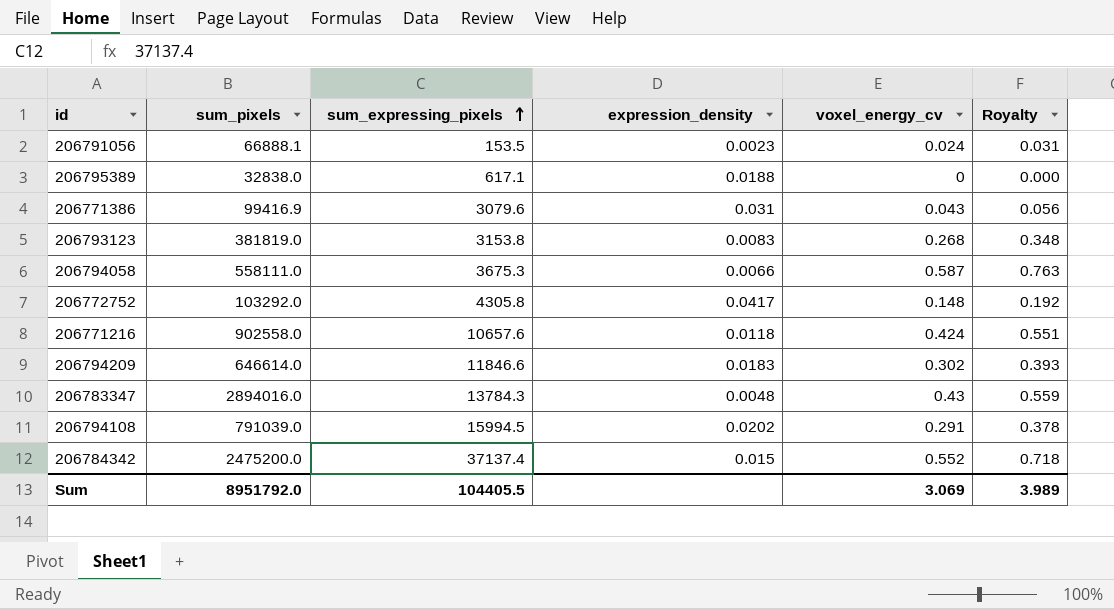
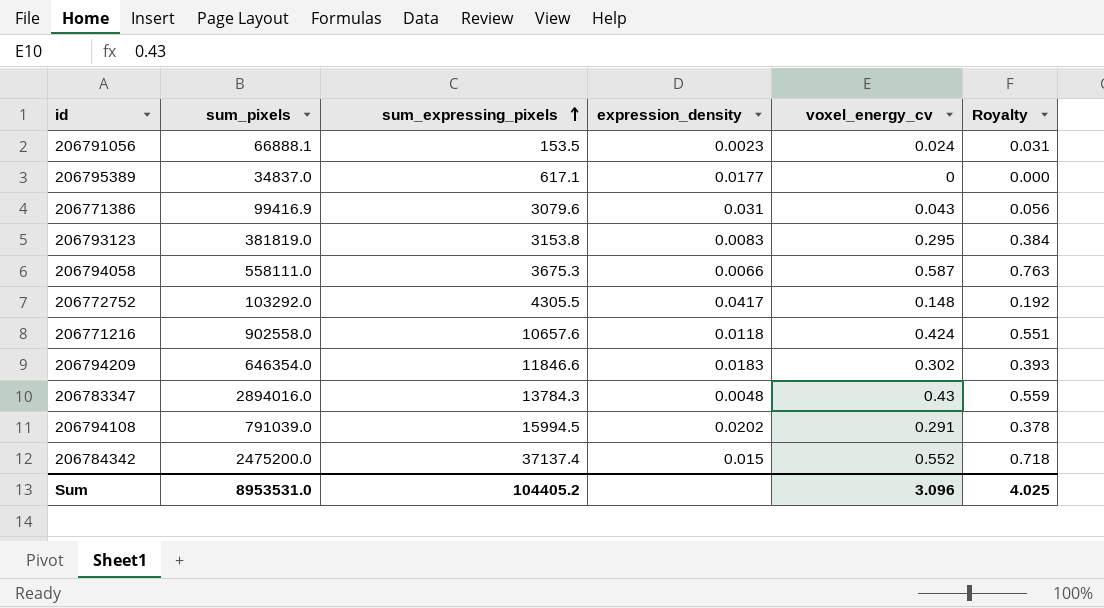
206795389 | sum_pixels: 32838.0 -> 34837.0
206795389 | expression_density: 0.0188 -> 0.0177
206793123 | voxel_energy_cv: 0.268 -> 0.295
206793123 | Royalty: 0.348 -> 0.384
206772752 | sum_expressing_pixels: 4305.8 -> 4305.5
206794209 | sum_pixels: 646614.0 -> 646354.0
Sum | sum_pixels: 8951792.0 -> 8953531.0
Sum | sum_expressing_pixels: 104405.5 -> 104405.2
Sum | voxel_energy_cv: 3.069 -> 3.096
Sum | Royalty: 3.989 -> 4.025

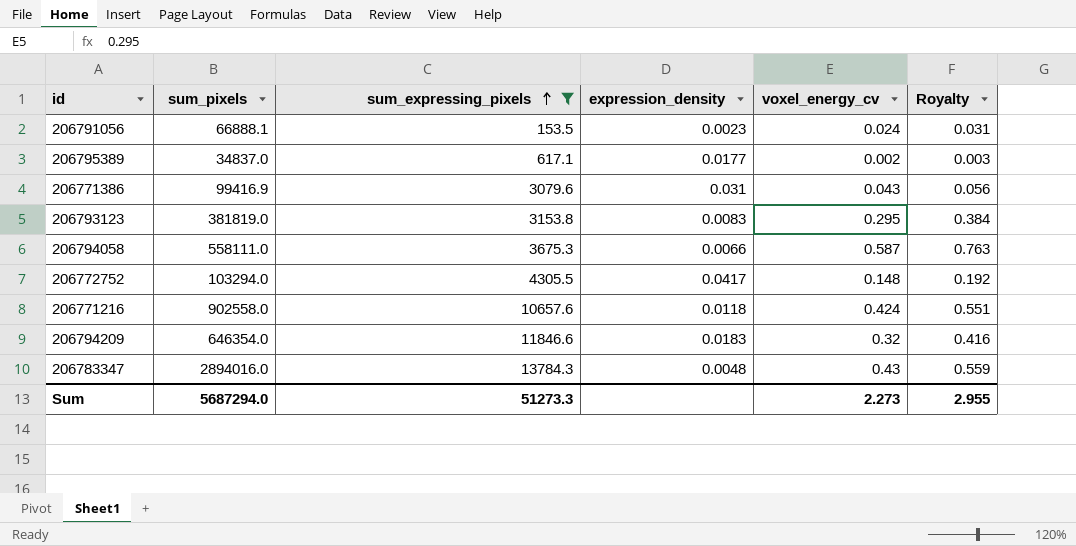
filter: none -> sum_expressing_pixels <= 13784.3
206795389 | voxel_energy_cv: 0 -> 0.002
206795389 | Royalty: 0.000 -> 0.003
206772752 | sum_pixels: 103292.0 -> 103294.0
206794209 | voxel_energy_cv: 0.302 -> 0.32
206794209 | Royalty: 0.393 -> 0.416
Sum | sum_pixels: 8953531.0 -> 5687294.0
Sum | sum_expressing_pixels: 104405.2 -> 51273.3
Sum | voxel_energy_cv: 3.096 -> 2.273
Sum | Royalty: 4.025 -> 2.955

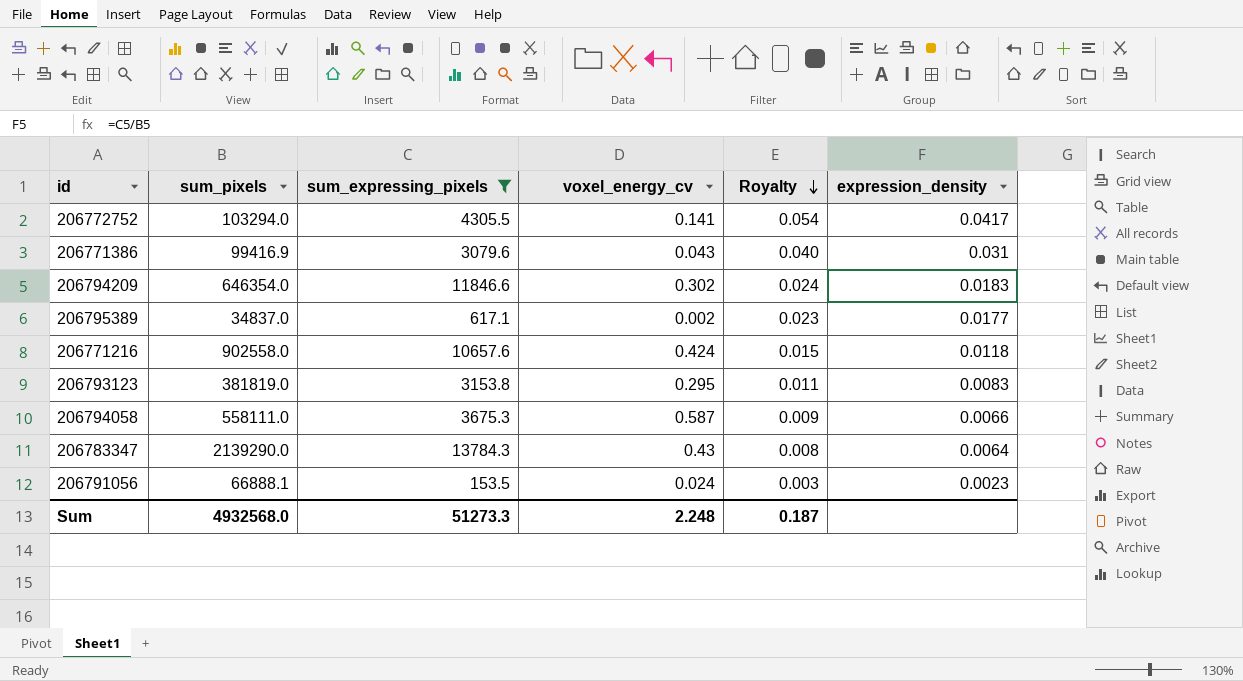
row order: sum_expressing_pixels ascending -> Royalty descending
column Royalty | formula: [voxel_energy_cv] * 1.3 -> [expression_density] * 1.3
column expression_density | position: 4 -> 6
206772752 | voxel_energy_cv: 0.148 -> 0.141
206794209 | voxel_energy_cv: 0.32 -> 0.302
206783347 | sum_pixels: 2894016.0 -> 2139290.0
206783347 | expression_density: 0.0048 -> 0.0064
Sum | sum_pixels: 5687294.0 -> 4932568.0
Sum | voxel_energy_cv: 2.273 -> 2.248
Sum | Royalty: 2.955 -> 0.187

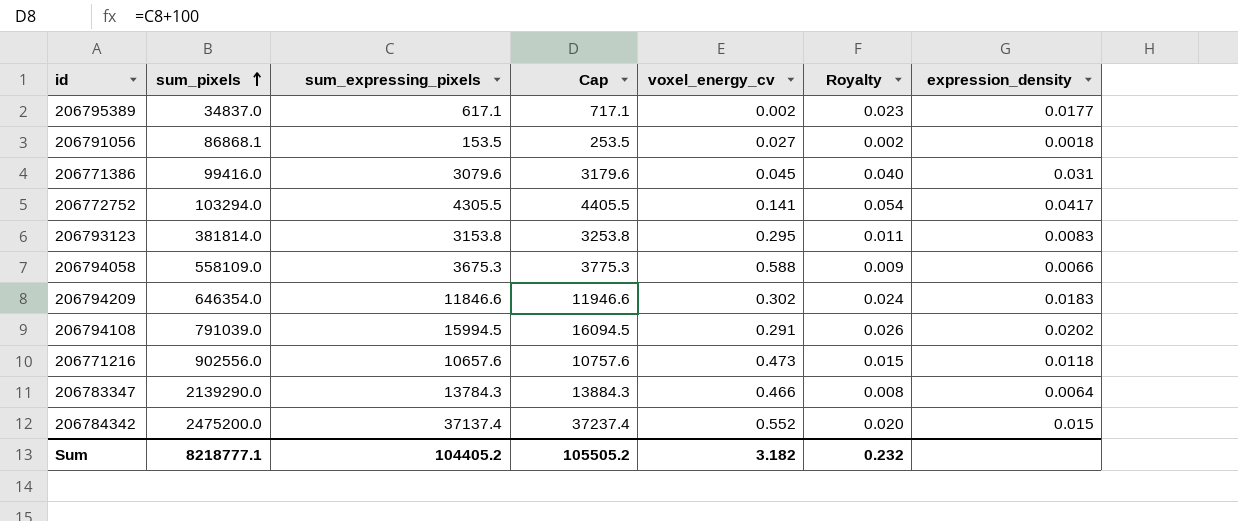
filter: sum_expressing_pixels <= 13784.3 -> none
row order: Royalty descending -> sum_pixels ascending
column Cap | formula: none -> [sum_expressing_pixels] + 100
206791056 | sum_pixels: 66888.1 -> 86868.1
206791056 | voxel_energy_cv: 0.024 -> 0.027
206791056 | Royalty: 0.003 -> 0.002
206791056 | expression_density: 0.0023 -> 0.0018
206771386 | sum_pixels: 99416.9 -> 99416.0
206771386 | voxel_energy_cv: 0.043 -> 0.045
206793123 | sum_pixels: 381819.0 -> 381814.0
206794058 | sum_pixels: 558111.0 -> 558109.0
206794058 | voxel_energy_cv: 0.587 -> 0.588
206771216 | sum_pixels: 902558.0 -> 902556.0
206771216 | voxel_energy_cv: 0.424 -> 0.473
206783347 | voxel_energy_cv: 0.43 -> 0.466
Sum | sum_pixels: 4932568.0 -> 8218777.1
Sum | sum_expressing_pixels: 51273.3 -> 104405.2
Sum | voxel_energy_cv: 2.248 -> 3.182
Sum | Royalty: 0.187 -> 0.232

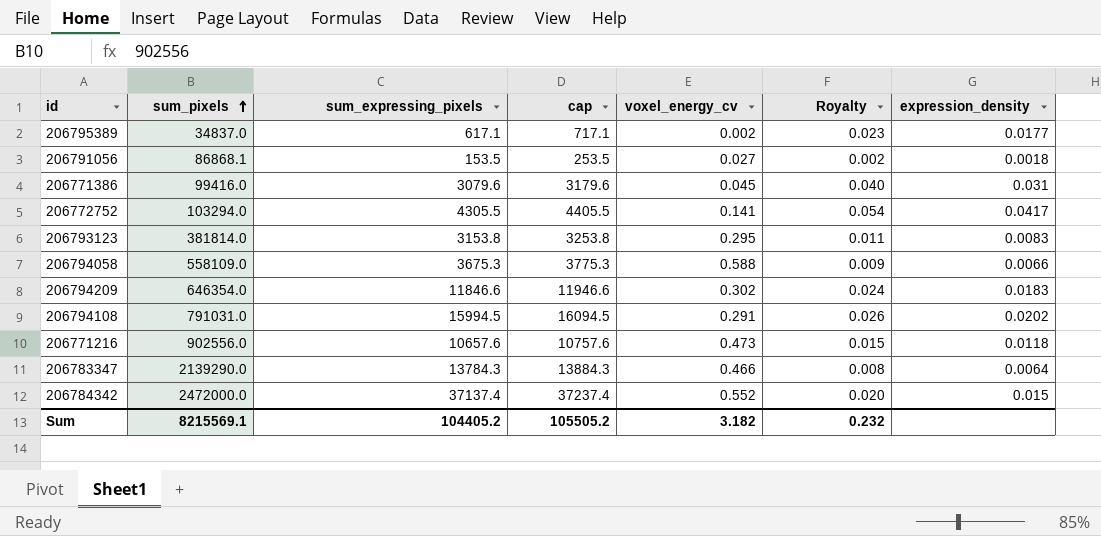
column name: Cap -> cap
206794108 | sum_pixels: 791039.0 -> 791031.0
206784342 | sum_pixels: 2475200.0 -> 2472000.0
Sum | sum_pixels: 8218777.1 -> 8215569.1

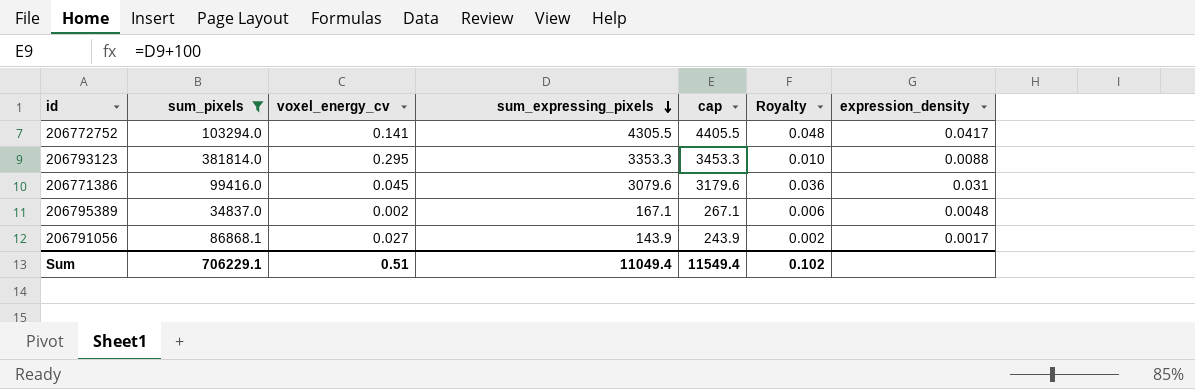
filter: none -> sum_pixels <= 381814.0
row order: sum_pixels ascending -> sum_expressing_pixels descending
column voxel_energy_cv | position: 5 -> 3
column Royalty | formula: [expression_density] * 1.3 -> [expression_density] * 1.15
206793123 | sum_expressing_pixels: 3153.8 -> 3353.3
206793123 | cap: 3253.8 -> 3453.3
206793123 | expression_density: 0.0083 -> 0.0088
206795389 | sum_expressing_pixels: 617.1 -> 167.1
206795389 | cap: 717.1 -> 267.1
206795389 | expression_density: 0.0177 -> 0.0048
206791056 | sum_expressing_pixels: 153.5 -> 143.9
206791056 | cap: 253.5 -> 243.9
206791056 | expression_density: 0.0018 -> 0.0017
Sum | sum_pixels: 8215569.1 -> 706229.1
Sum | voxel_energy_cv: 3.182 -> 0.51
Sum | sum_expressing_pixels: 104405.2 -> 11049.4
Sum | cap: 105505.2 -> 11549.4
Sum | Royalty: 0.232 -> 0.102

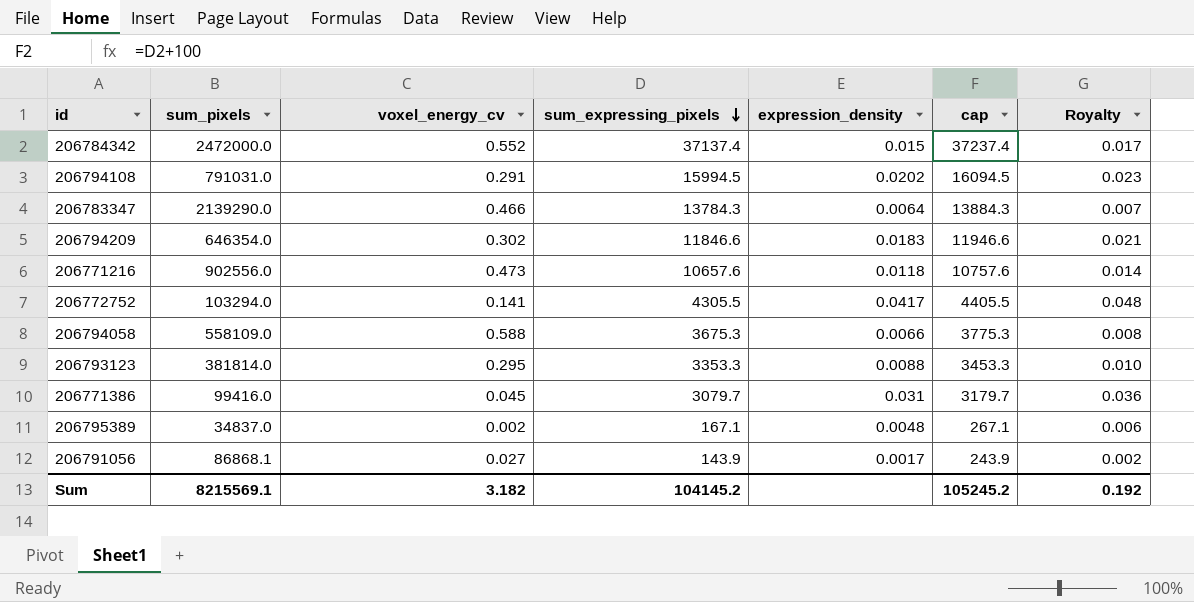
filter: sum_pixels <= 381814.0 -> none
column expression_density | position: 7 -> 5
206771386 | sum_expressing_pixels: 3079.6 -> 3079.7
206771386 | cap: 3179.6 -> 3179.7
Sum | sum_pixels: 706229.1 -> 8215569.1
Sum | voxel_energy_cv: 0.51 -> 3.182
Sum | sum_expressing_pixels: 11049.4 -> 104145.2
Sum | cap: 11549.4 -> 105245.2
Sum | Royalty: 0.102 -> 0.192

